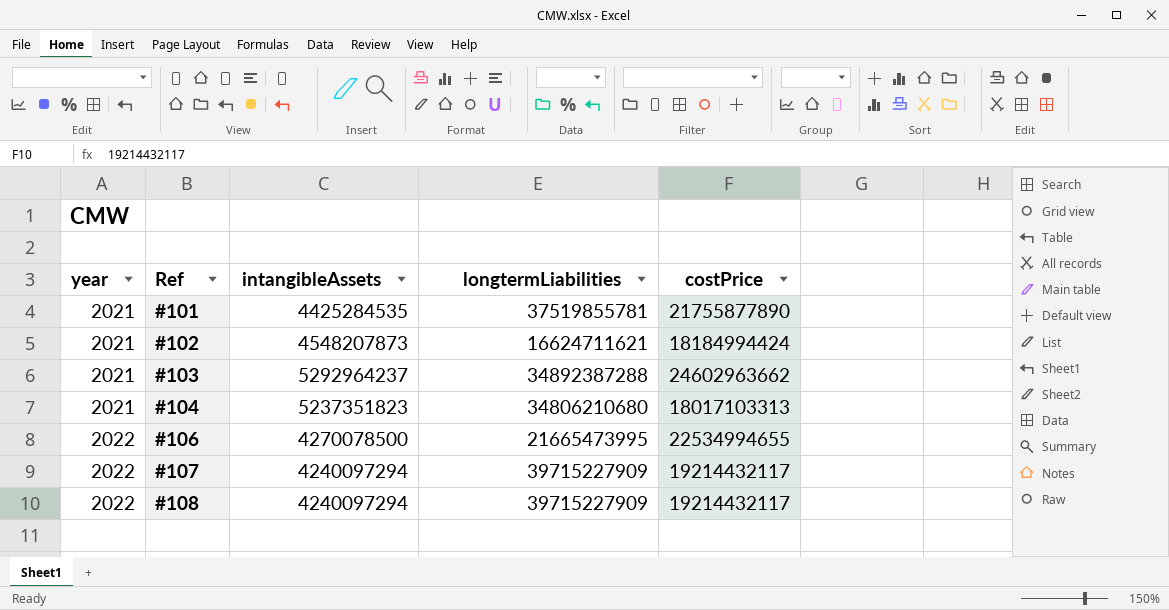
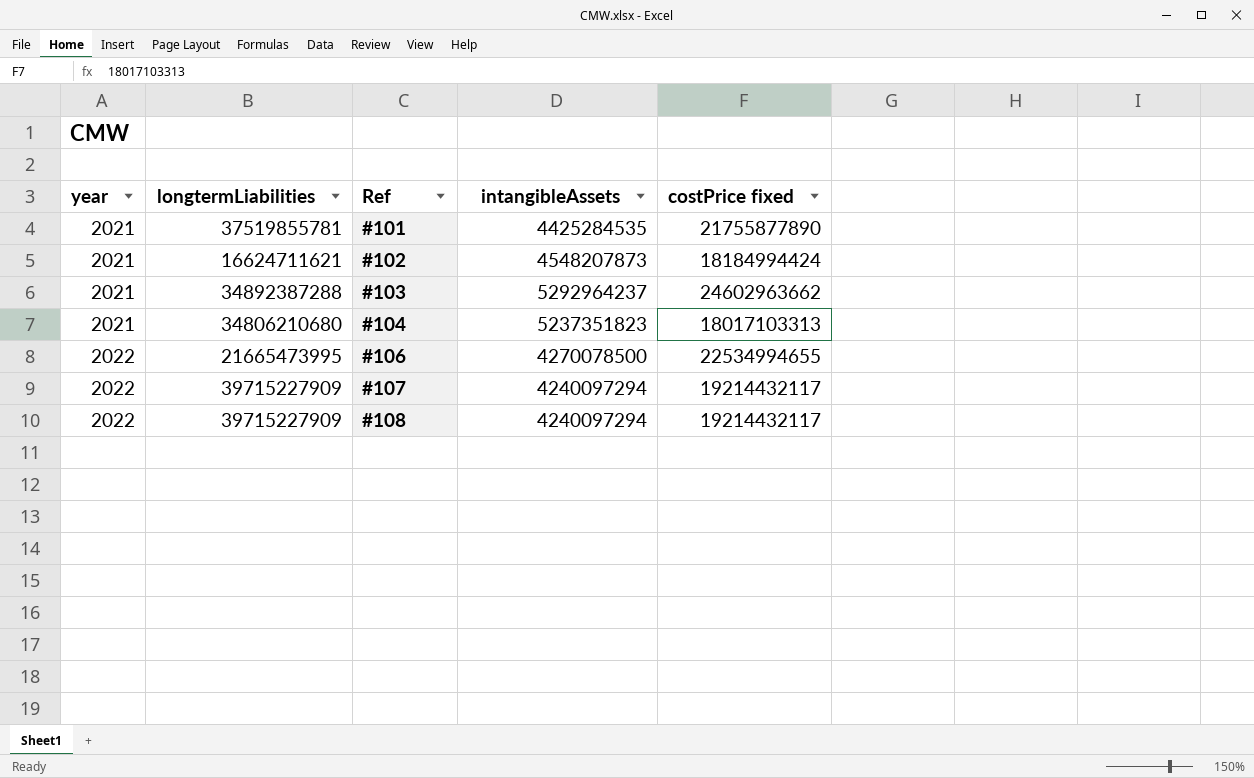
column longtermLiabilities | position: 4 -> 2
column name: costPrice -> costPrice fixed

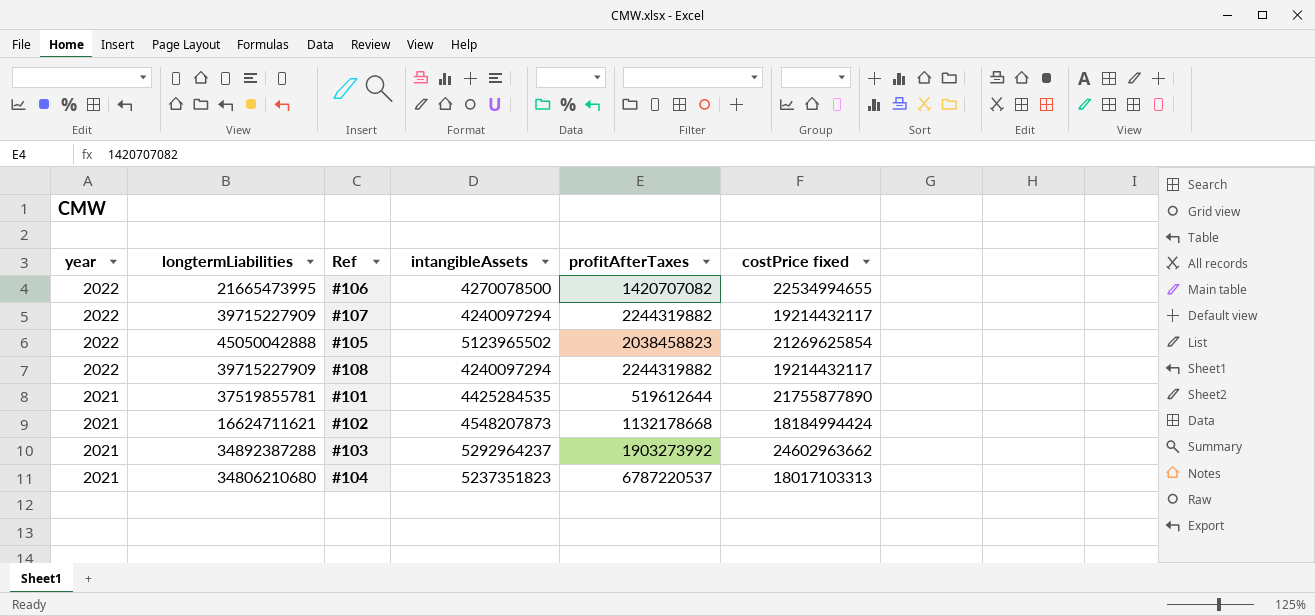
row order: year ascending -> year descending
column profitAfterTaxes | position: none -> 5
row #105: none -> 2022 | 45050042888 | 5123965502 | 2038458823 | 21269625854

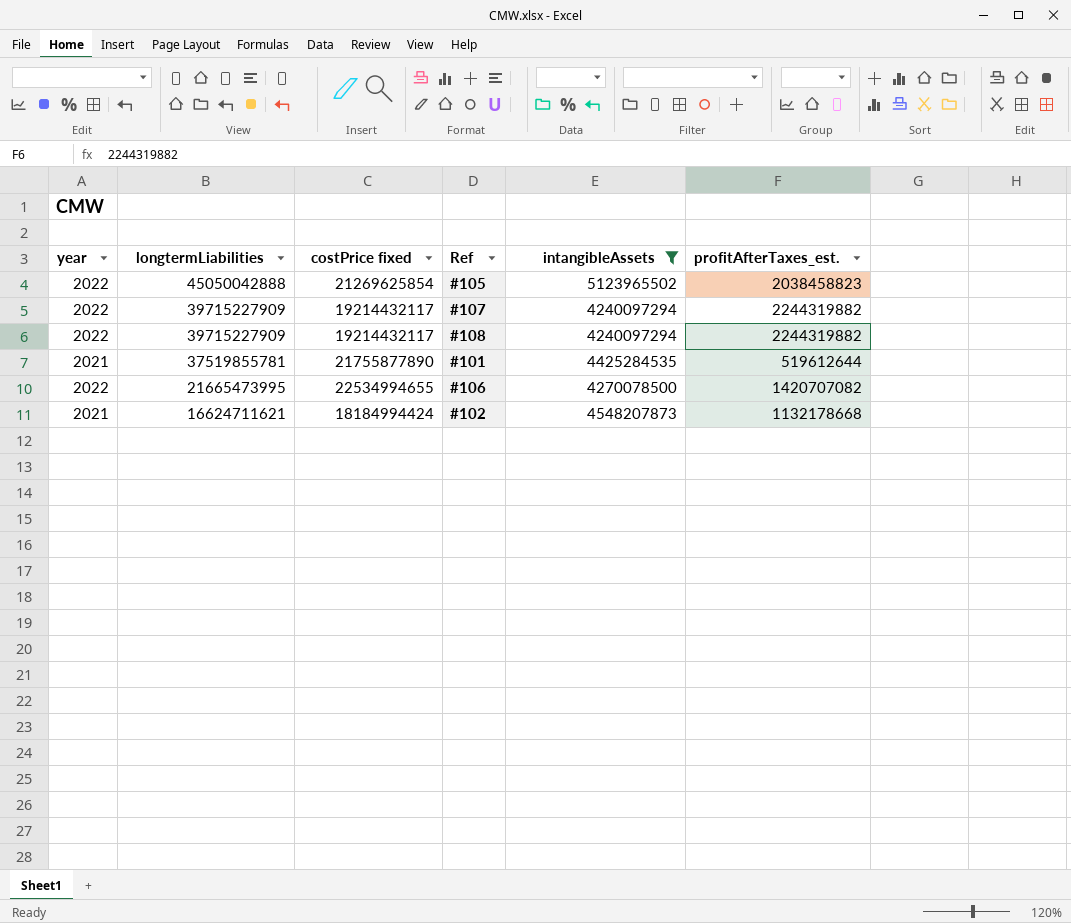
filter: none -> intangibleAssets <= 5123965502
row order: year descending -> longtermLiabilities descending
column costPrice fixed | position: 6 -> 3
column name: profitAfterTaxes -> profitAfterTaxes_est.

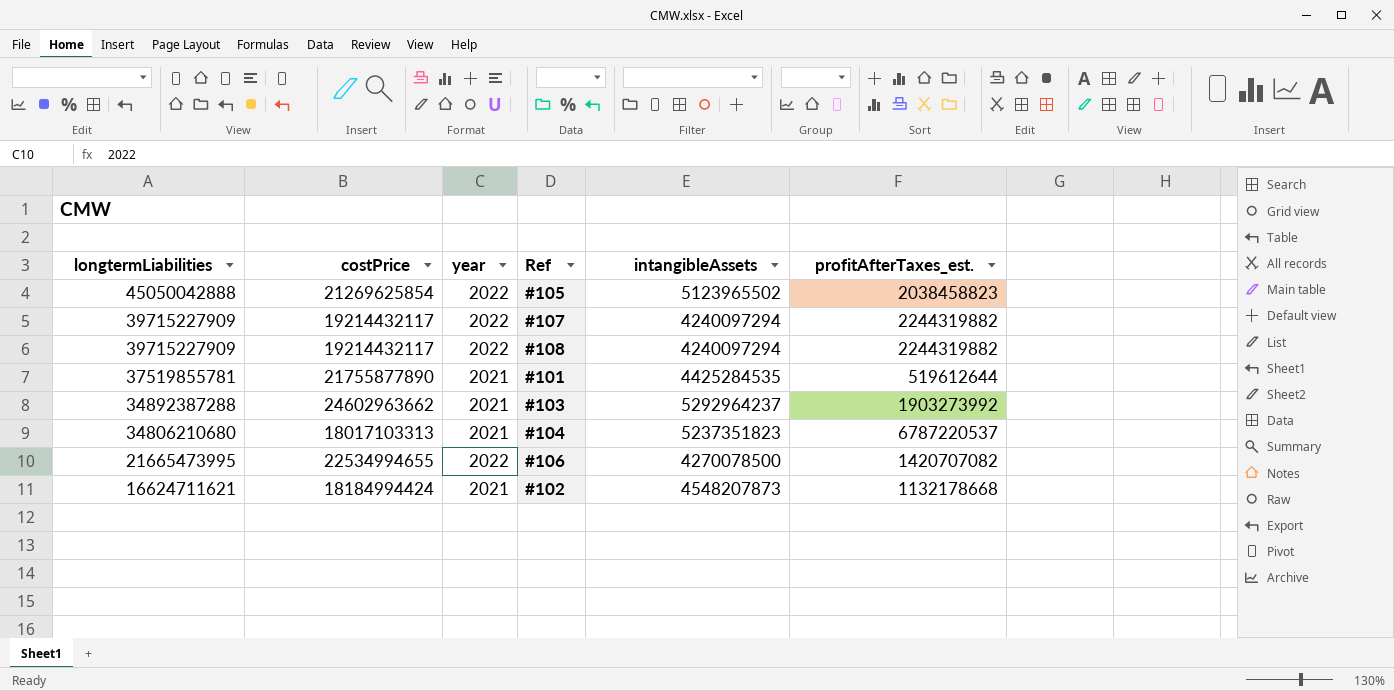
filter: intangibleAssets <= 5123965502 -> none
column name: costPrice fixed -> costPrice
column year | position: 1 -> 3

